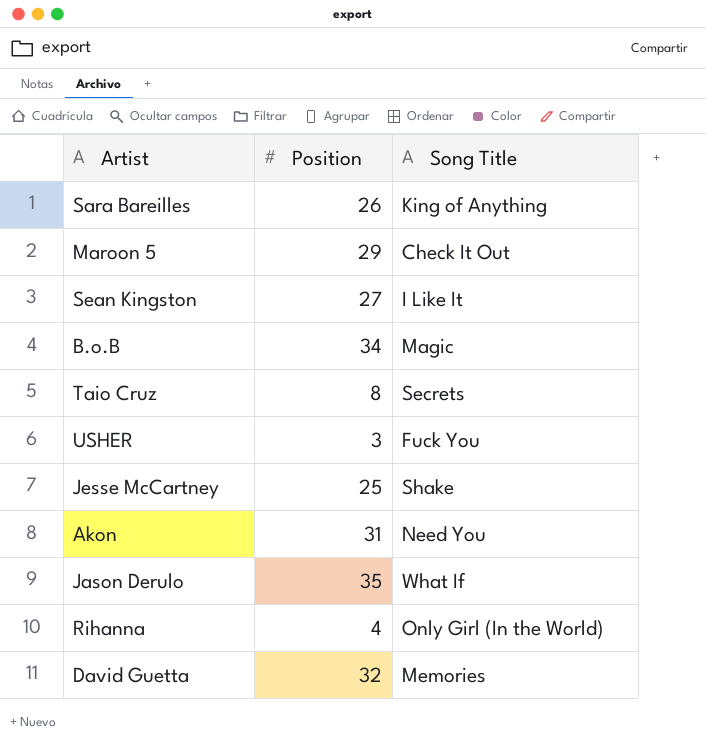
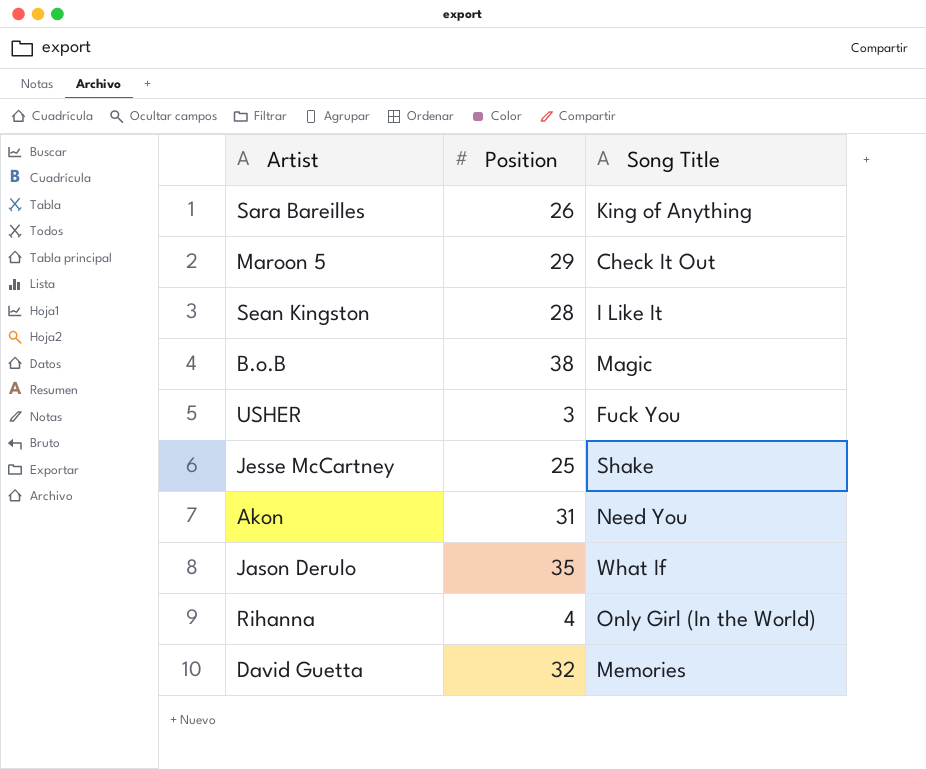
row Taio Cruz: 8 | Secrets -> none
Sean Kingston | Position: 27 -> 28
B.o.B | Position: 34 -> 38

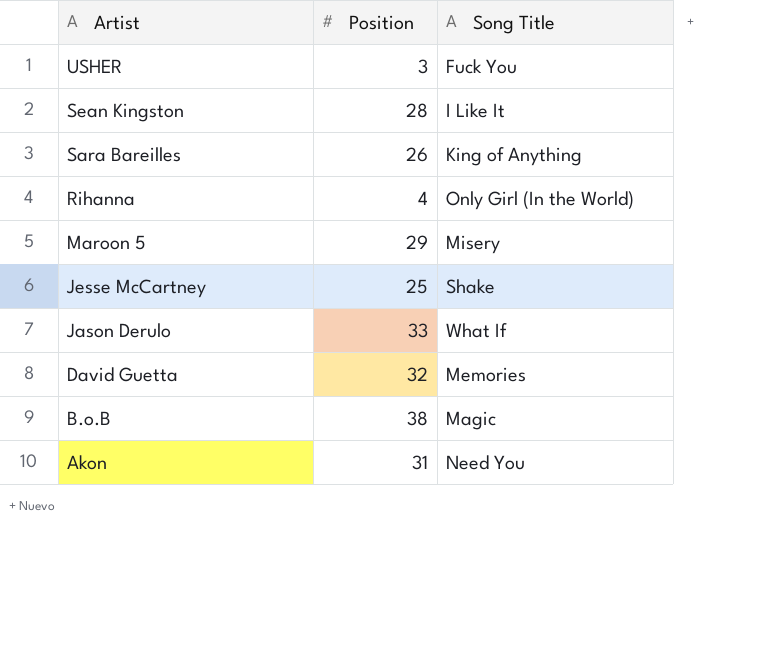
row order: none -> Artist descending
Maroon 5 | Song Title: Check It Out -> Misery
Jason Derulo | Position: 35 -> 33

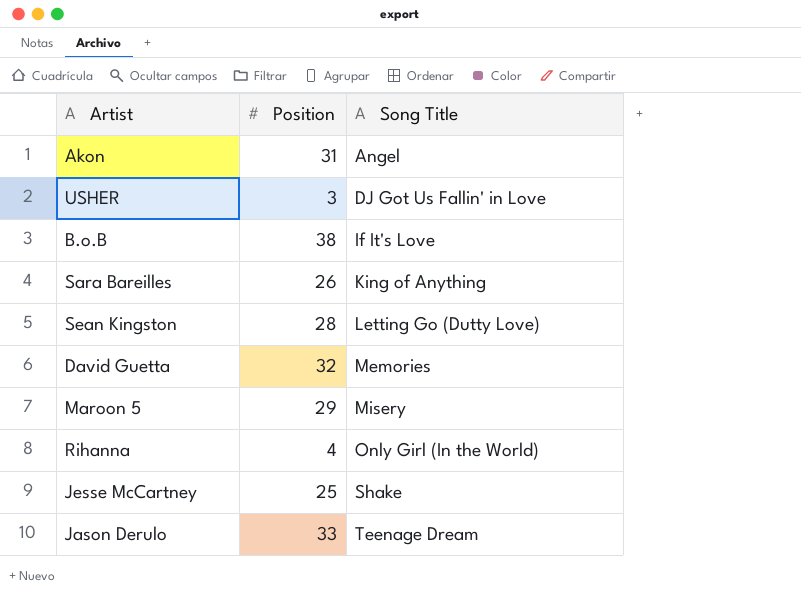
row order: Artist descending -> Song Title ascending
Akon | Song Title: Need You -> Angel
USHER | Song Title: Fuck You -> DJ Got Us Fallin' in Love
B.o.B | Song Title: Magic -> If It's Love
Sean Kingston | Song Title: I Like It -> Letting Go (Dutty Love)
Jason Derulo | Song Title: What If -> Teenage Dream

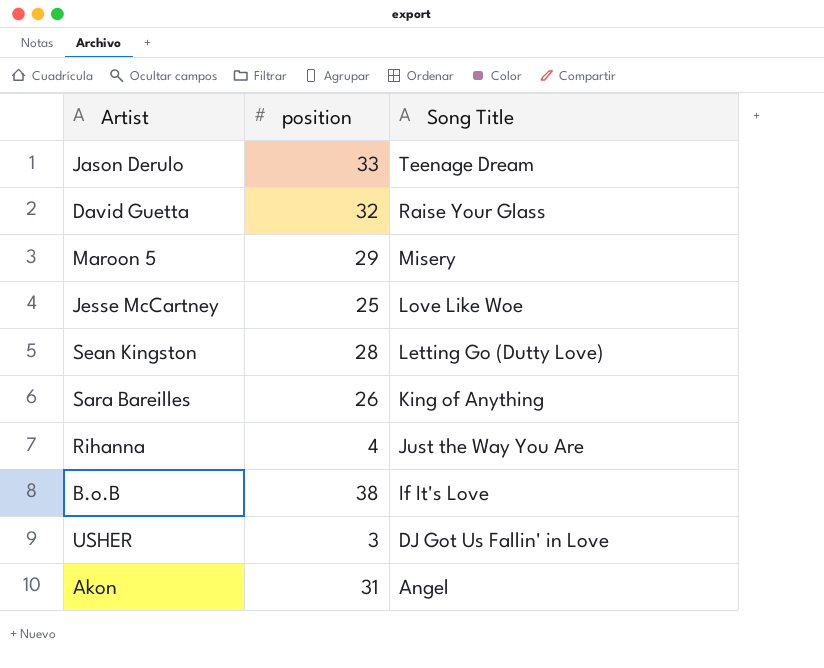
row order: Song Title ascending -> Song Title descending
column name: Position -> position
David Guetta | Song Title: Memories -> Raise Your Glass
Jesse McCartney | Song Title: Shake -> Love Like Woe
Rihanna | Song Title: Only Girl (In the World) -> Just the Way You Are

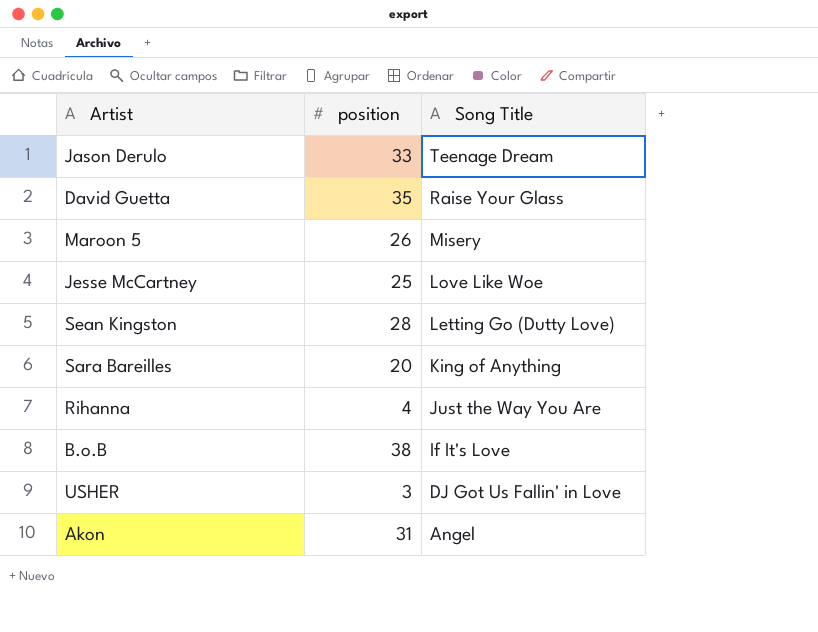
David Guetta | position: 32 -> 35
Maroon 5 | position: 29 -> 26
Sara Bareilles | position: 26 -> 20

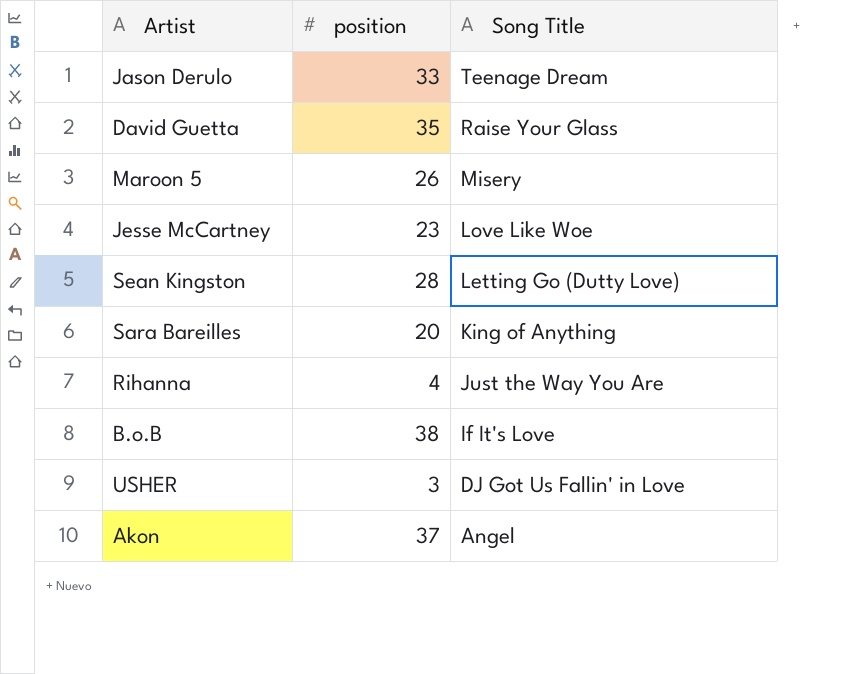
Jesse McCartney | position: 25 -> 23
Akon | position: 31 -> 37

